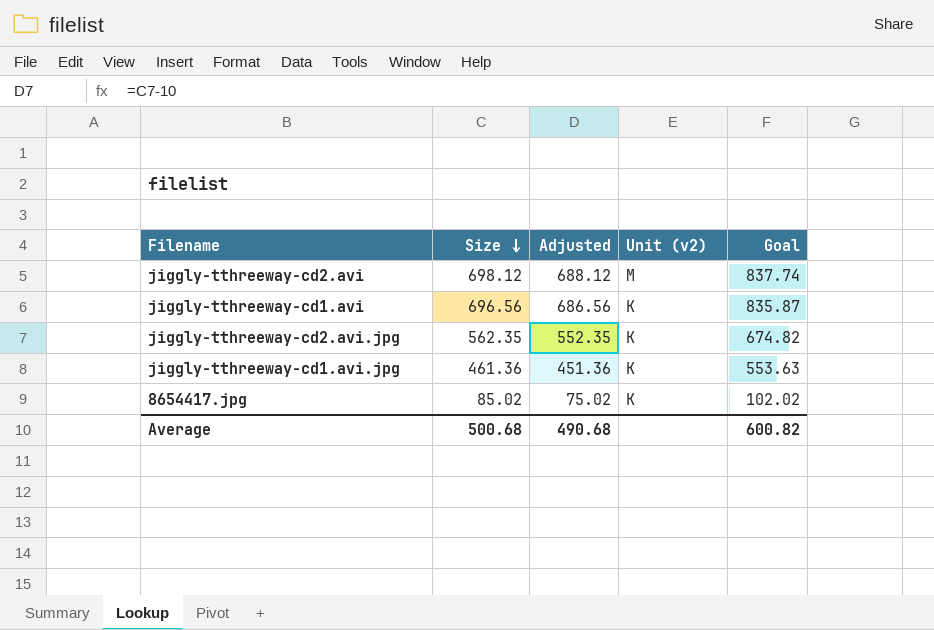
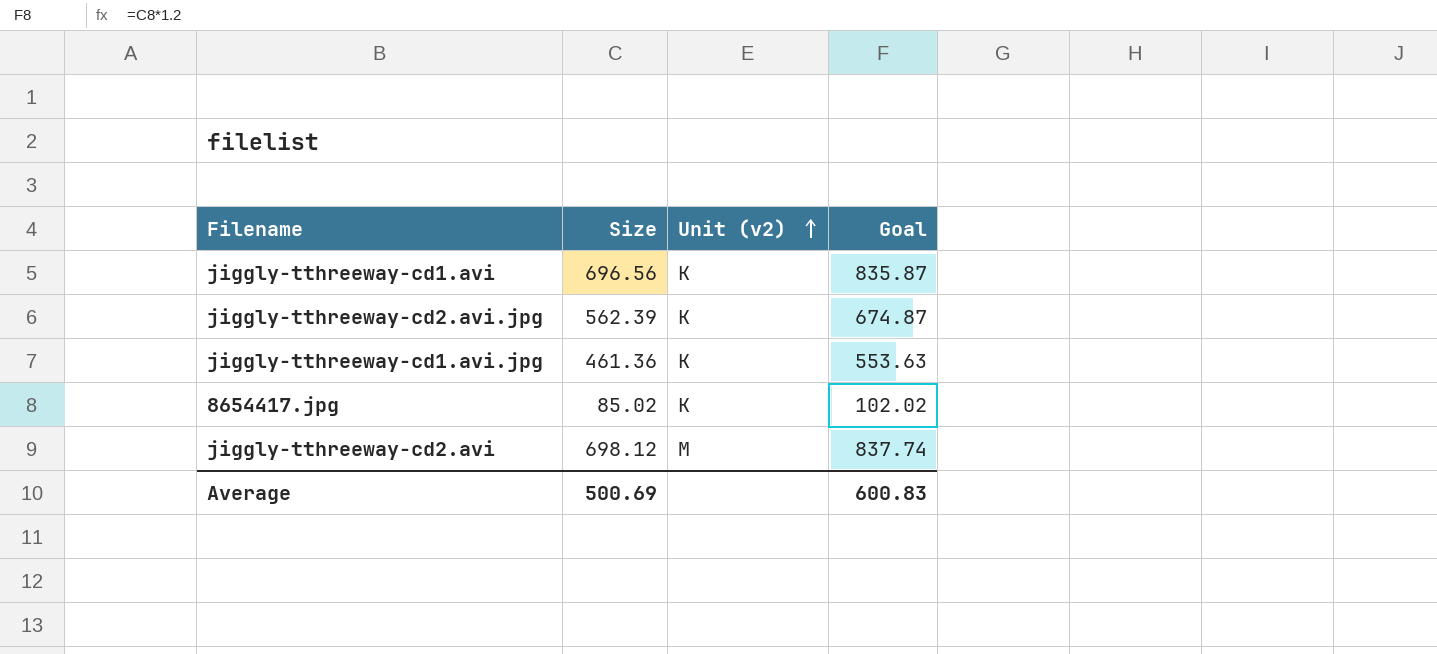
row order: Size descending -> Unit (v2) ascending
column Adjusted | formula: [Size] - 10 -> none
jiggly-tthreeway-cd2.avi.jpg | Size: 562.35 -> 562.39
jiggly-tthreeway-cd2.avi.jpg | Goal: 674.82 -> 674.87
Average | Size: 500.68 -> 500.69
Average | Goal: 600.82 -> 600.83

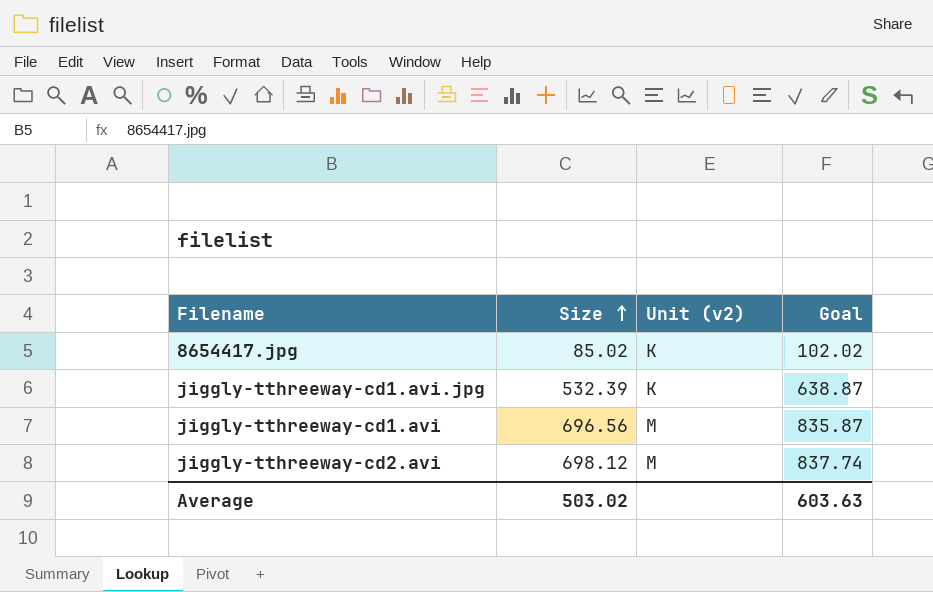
row order: Unit (v2) ascending -> Size ascending
row jiggly-tthreeway-cd2.avi.jpg: 562.39 | K | 674.87 -> none
jiggly-tthreeway-cd1.avi.jpg | Size: 461.36 -> 532.39
jiggly-tthreeway-cd1.avi.jpg | Goal: 553.63 -> 638.87
jiggly-tthreeway-cd1.avi | Unit (v2): K -> M
Average | Size: 500.69 -> 503.02
Average | Goal: 600.83 -> 603.63

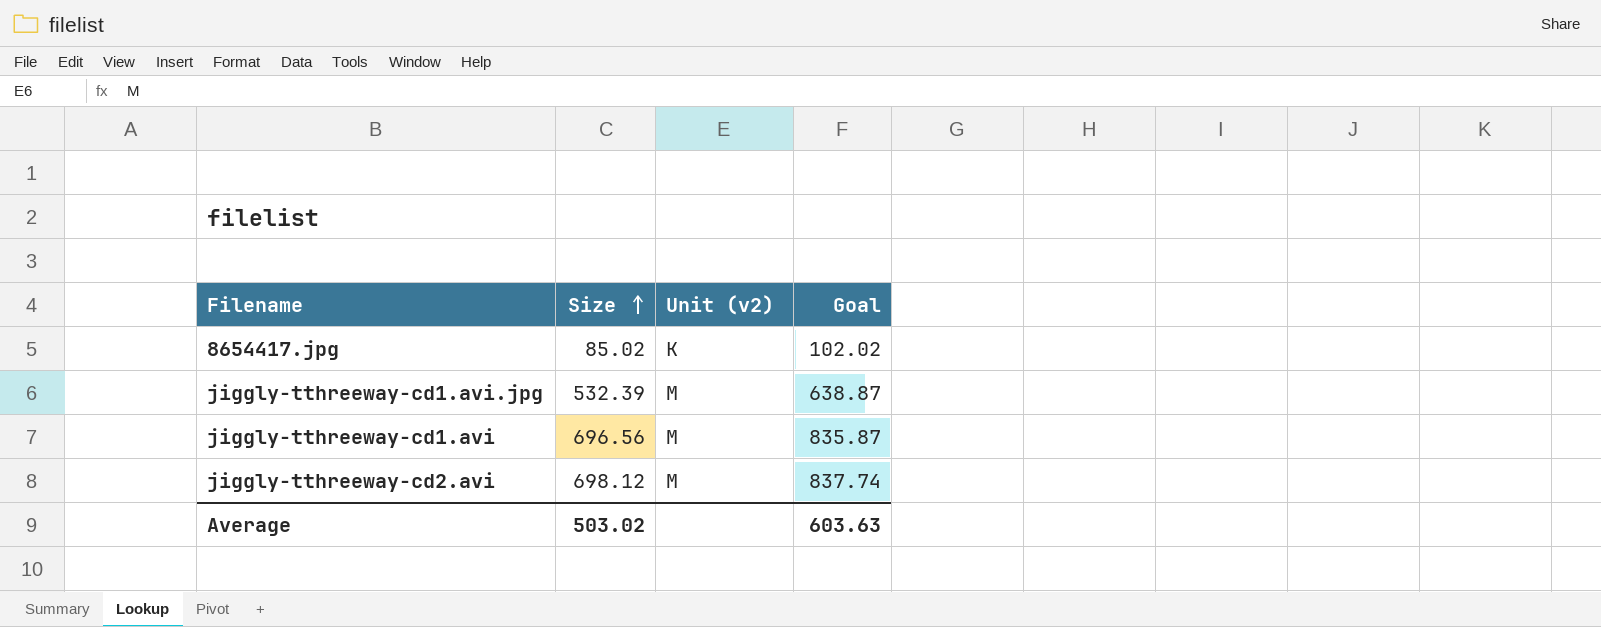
jiggly-tthreeway-cd1.avi.jpg | Unit (v2): K -> M

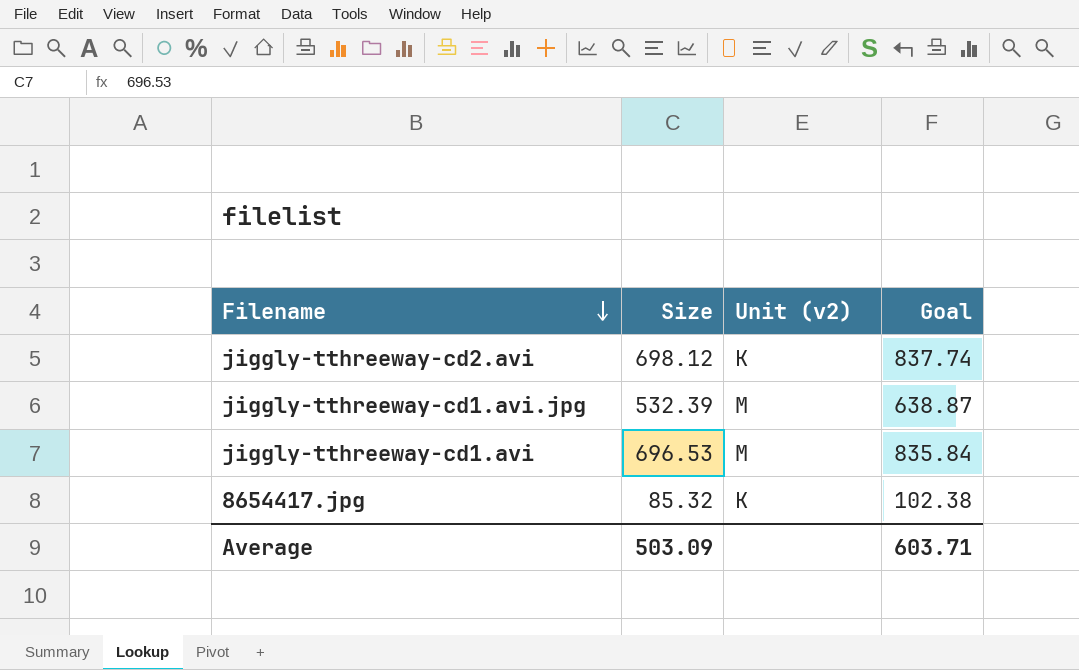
row order: Size ascending -> Filename descending
jiggly-tthreeway-cd2.avi | Unit (v2): M -> K
jiggly-tthreeway-cd1.avi | Size: 696.56 -> 696.53
jiggly-tthreeway-cd1.avi | Goal: 835.87 -> 835.84
8654417.jpg | Size: 85.02 -> 85.32
8654417.jpg | Goal: 102.02 -> 102.38
Average | Size: 503.02 -> 503.09
Average | Goal: 603.63 -> 603.71

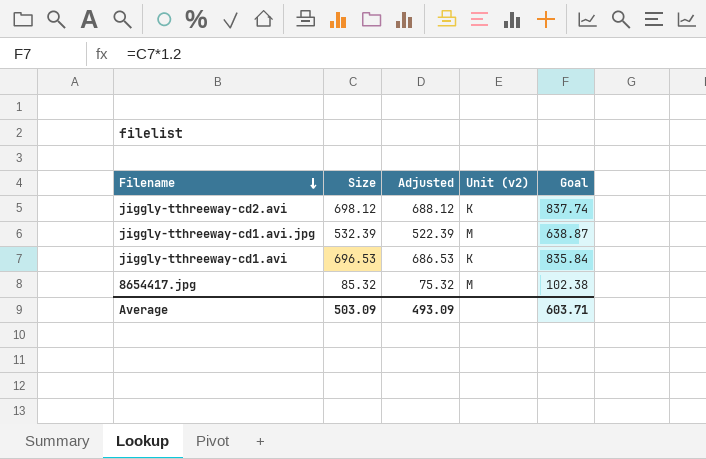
column Adjusted | formula: none -> [Size] - 10
jiggly-tthreeway-cd1.avi | Unit (v2): M -> K
8654417.jpg | Unit (v2): K -> M

